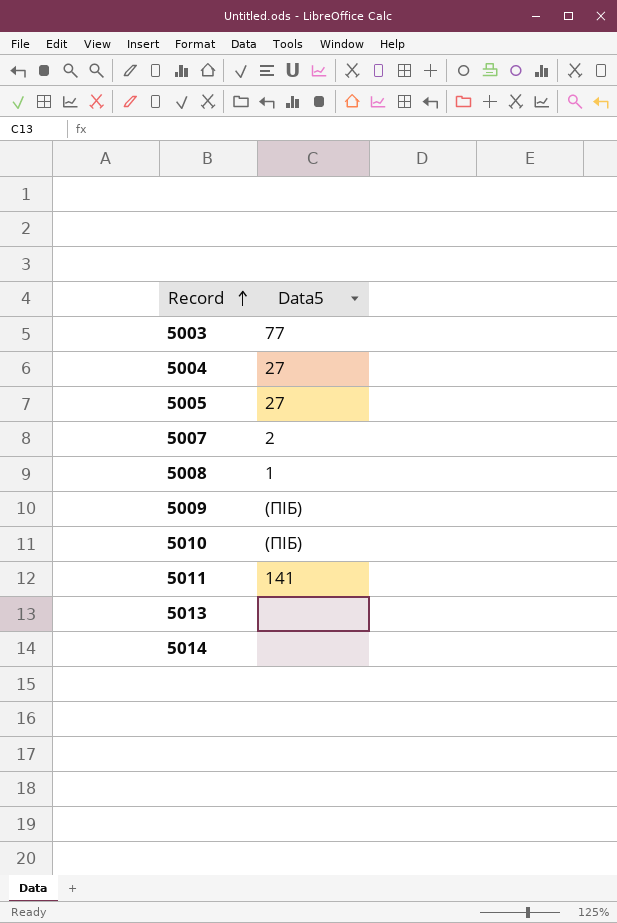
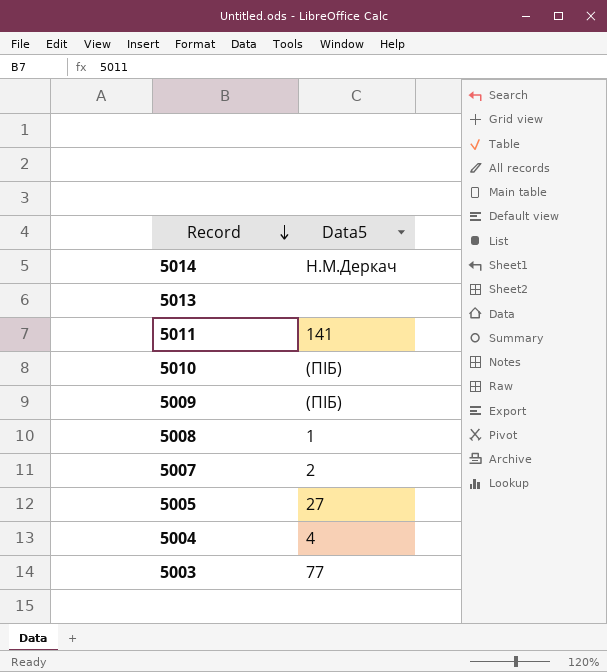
row order: Record ascending -> Record descending
5014 | Data5: none -> Н.М.Деркач
5004 | Data5: 27 -> 4

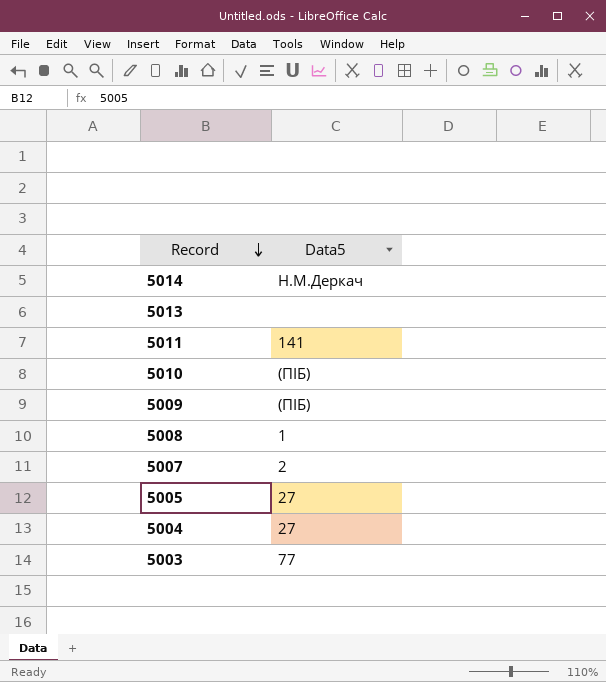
5004 | Data5: 4 -> 27

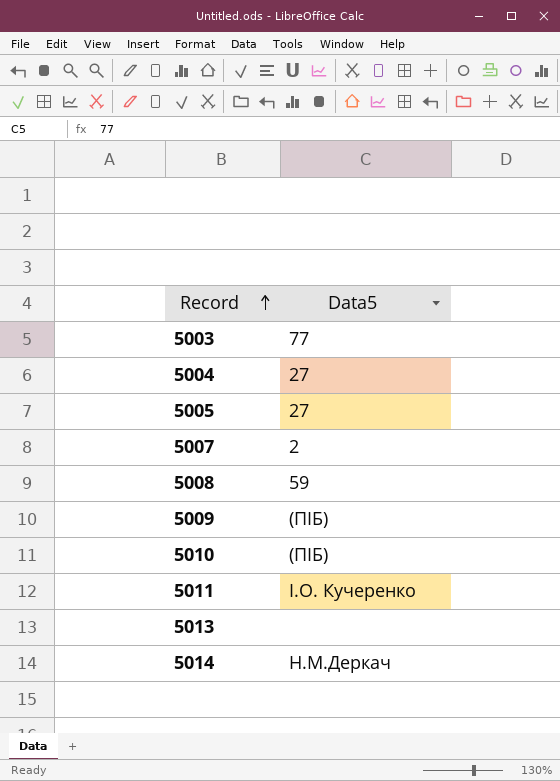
row order: Record descending -> Record ascending
5008 | Data5: 1 -> 59
5011 | Data5: 141 -> І.О. Кучеренко

